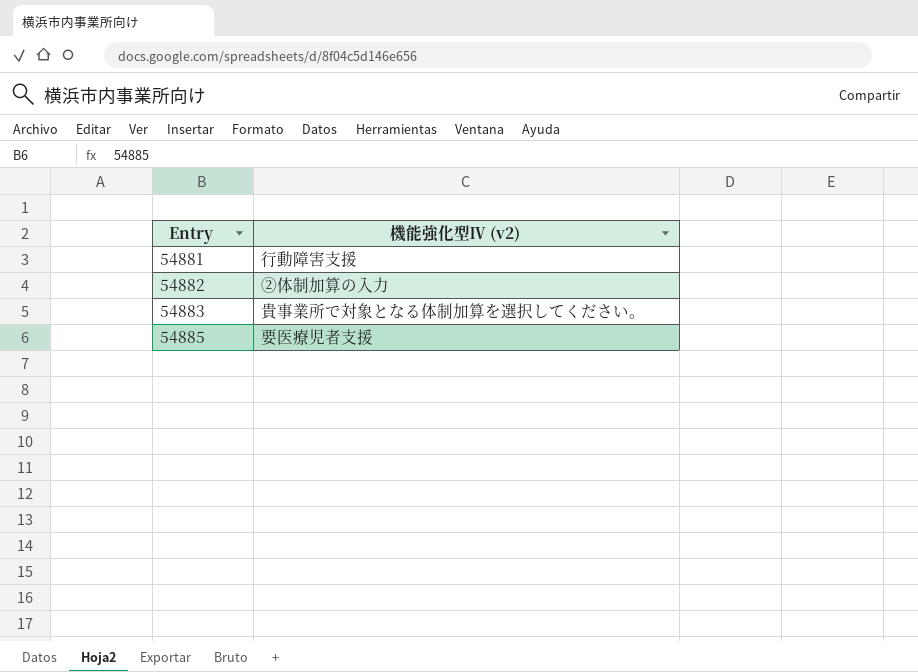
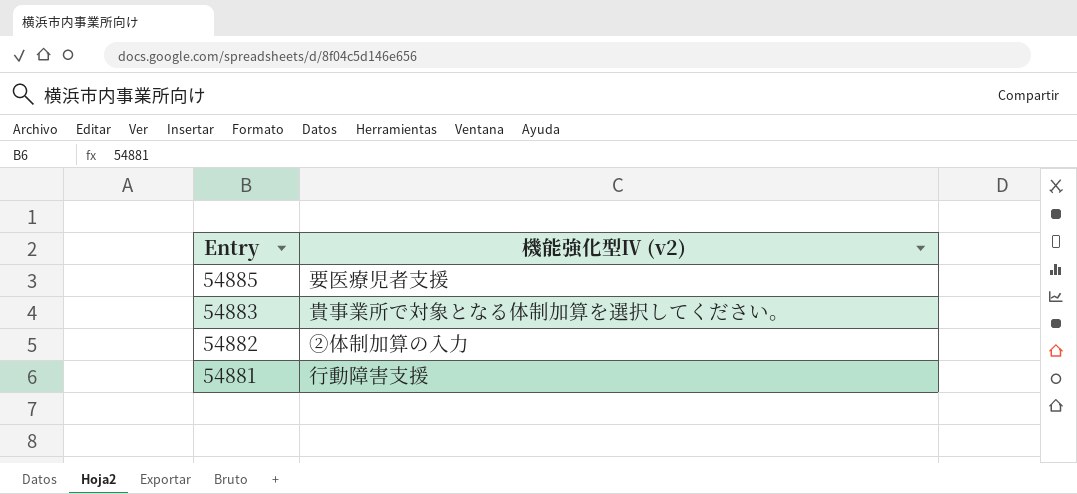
row order: Entry ascending -> Entry descending

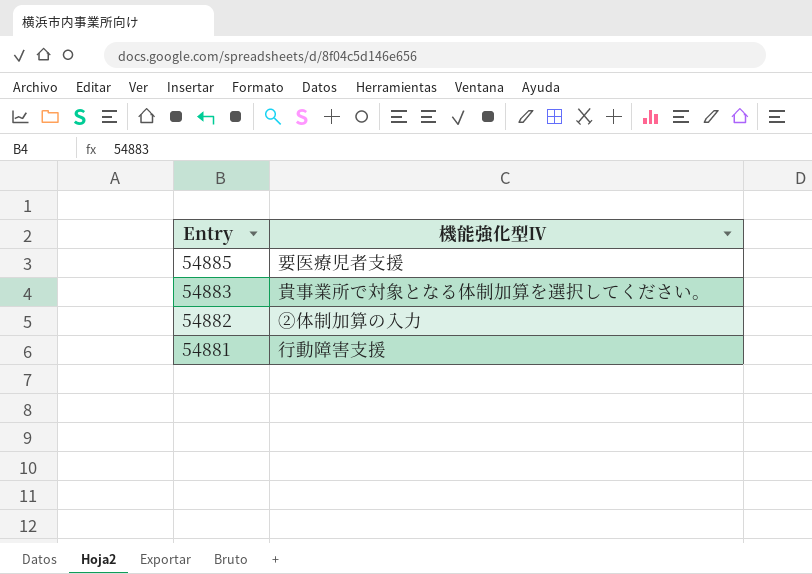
column name: 機能強化型Ⅳ (v2) -> 機能強化型Ⅳ

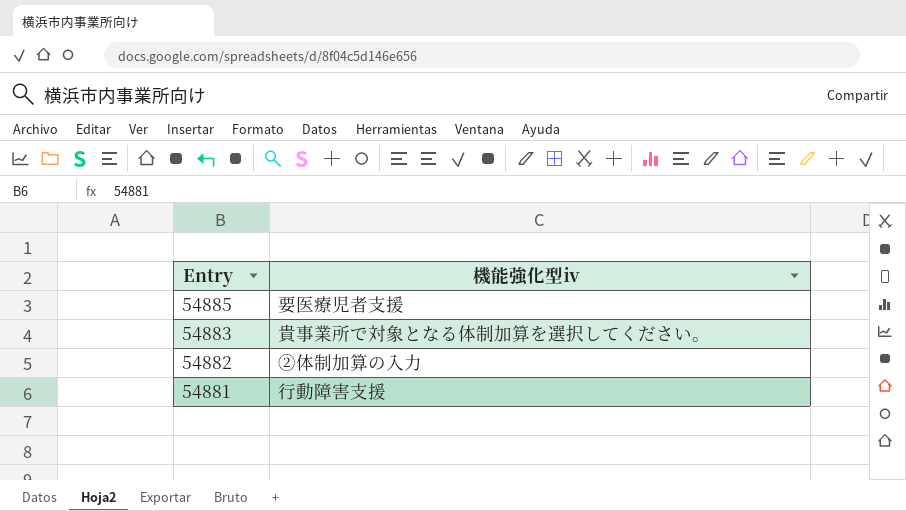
column name: 機能強化型Ⅳ -> 機能強化型ⅳ

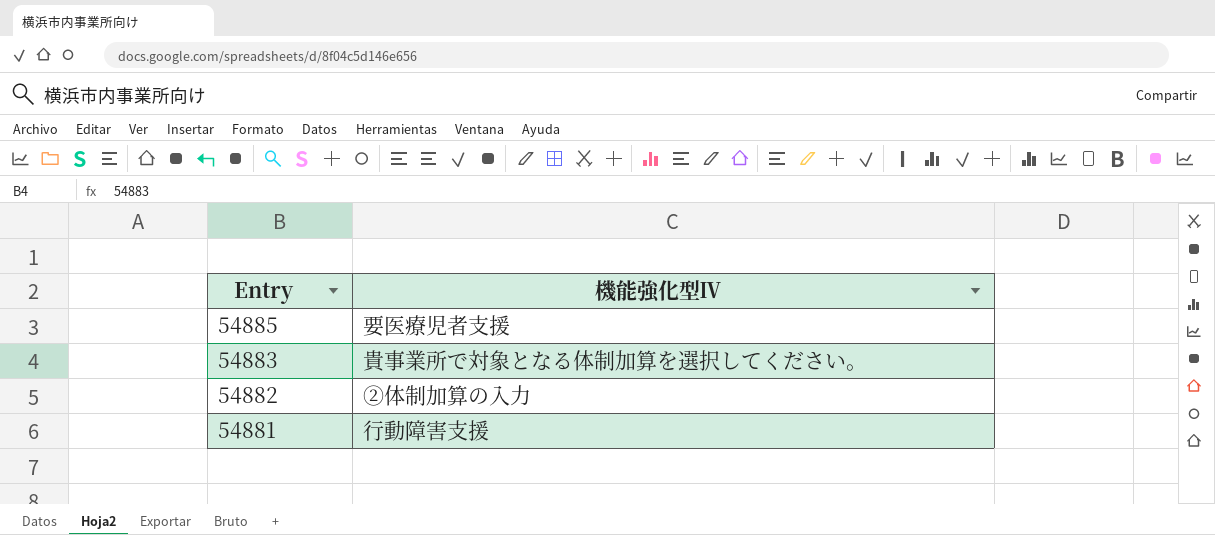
column name: 機能強化型ⅳ -> 機能強化型Ⅳ

